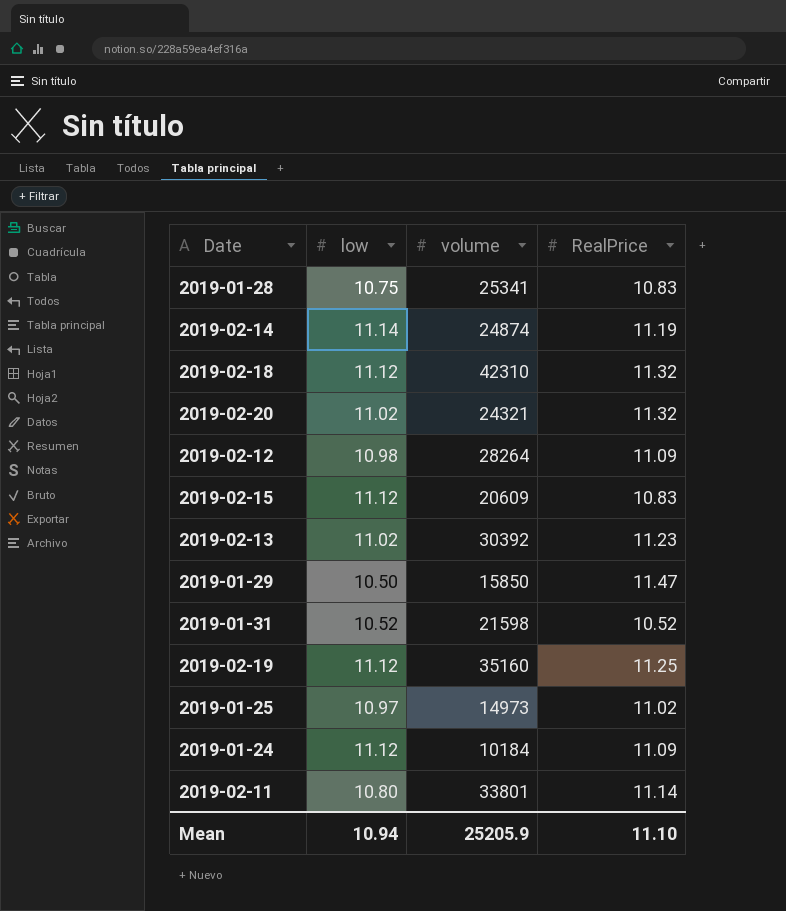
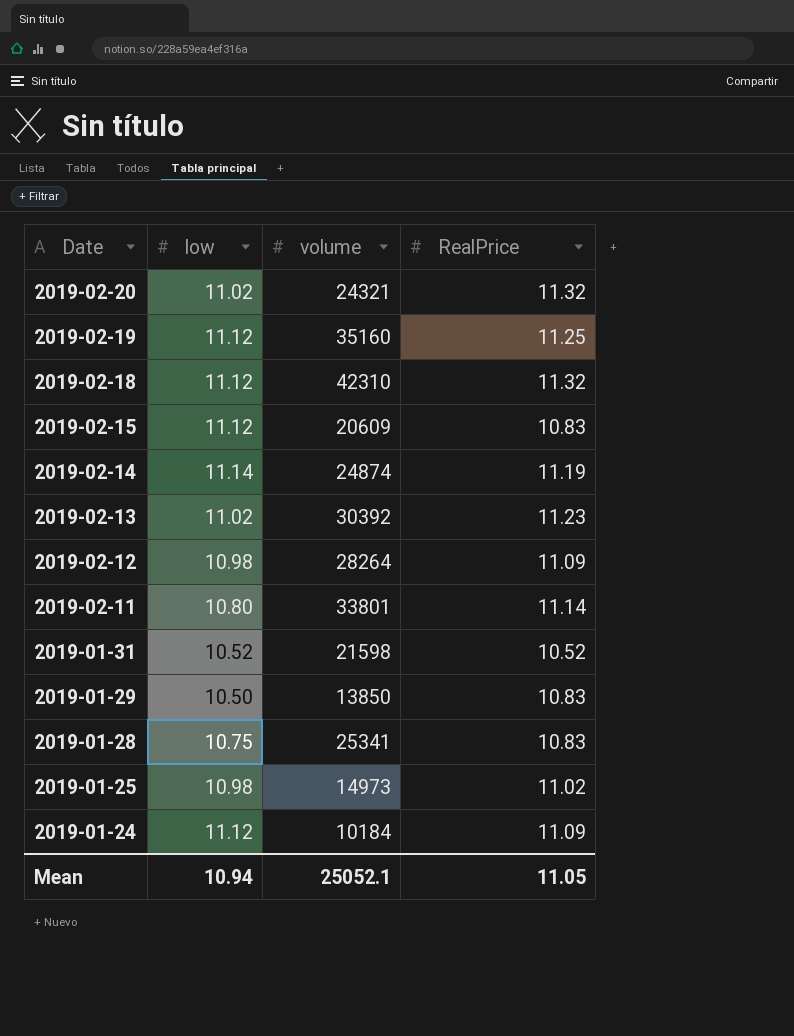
row order: none -> Date descending
2019-01-29 | volume: 15850 -> 13850
2019-01-29 | RealPrice: 11.47 -> 10.83
2019-01-25 | low: 10.97 -> 10.98
Mean | volume: 25205.9 -> 25052.1
Mean | RealPrice: 11.10 -> 11.05

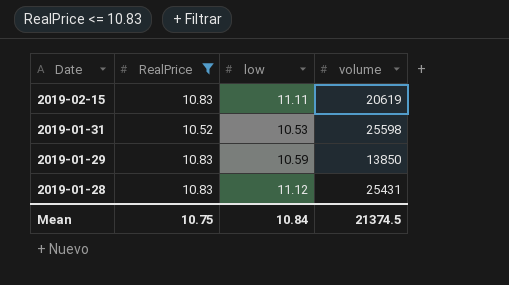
filter: none -> RealPrice <= 10.83
column RealPrice | position: 4 -> 2
2019-02-15 | low: 11.12 -> 11.11
2019-02-15 | volume: 20609 -> 20619
2019-01-31 | low: 10.52 -> 10.53
2019-01-31 | volume: 21598 -> 25598
2019-01-29 | low: 10.50 -> 10.59
2019-01-28 | low: 10.75 -> 11.12
2019-01-28 | volume: 25341 -> 25431
Mean | RealPrice: 11.05 -> 10.75
Mean | low: 10.94 -> 10.84
Mean | volume: 25052.1 -> 21374.5

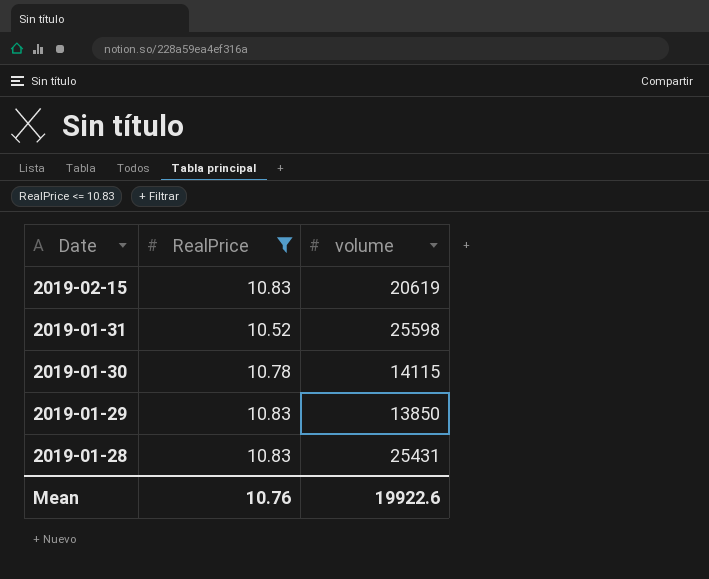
column low | position: 3 -> none
row 2019-01-30: none -> 10.78 | 14115
Mean | RealPrice: 10.75 -> 10.76
Mean | volume: 21374.5 -> 19922.6

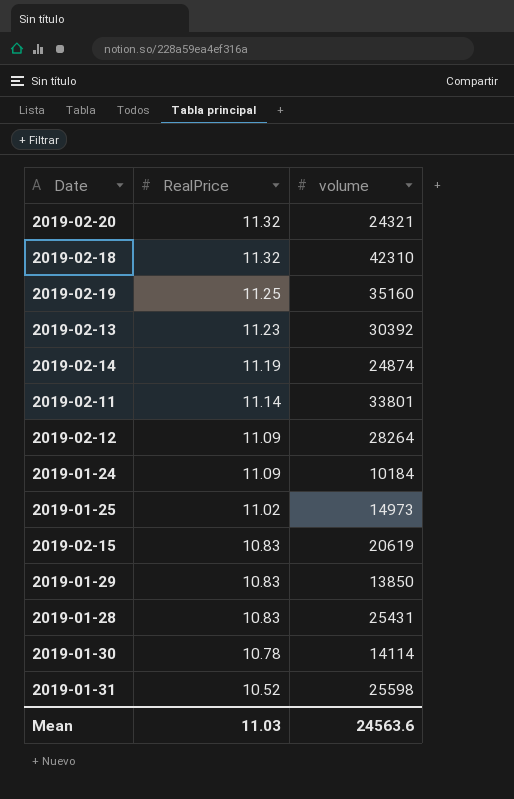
filter: RealPrice <= 10.83 -> none
row order: Date descending -> RealPrice descending
2019-01-30 | volume: 14115 -> 14114
Mean | RealPrice: 10.76 -> 11.03
Mean | volume: 19922.6 -> 24563.6

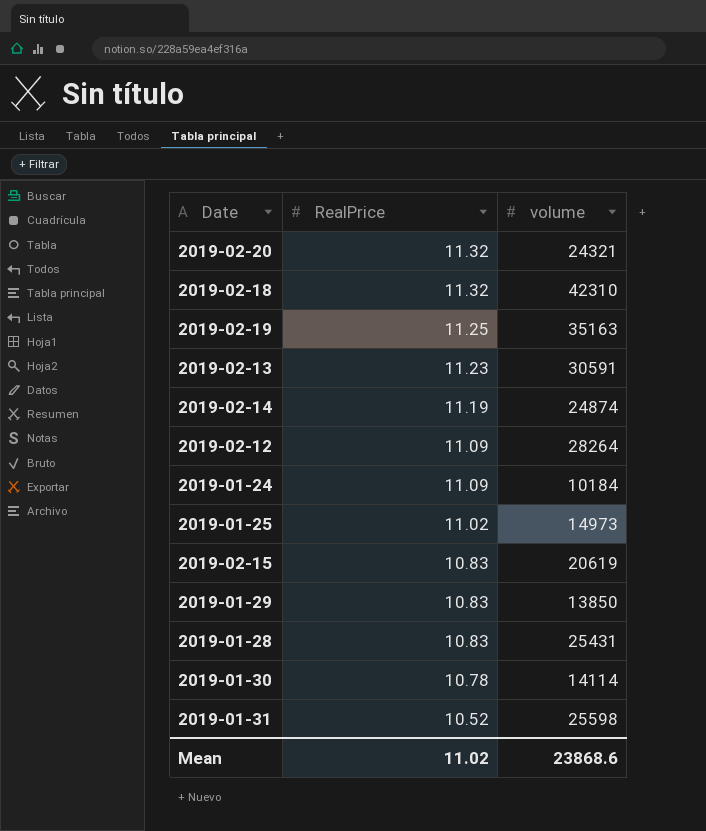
row 2019-02-11: 11.14 | 33801 -> none
2019-02-19 | volume: 35160 -> 35163
2019-02-13 | volume: 30392 -> 30591
Mean | RealPrice: 11.03 -> 11.02
Mean | volume: 24563.6 -> 23868.6

